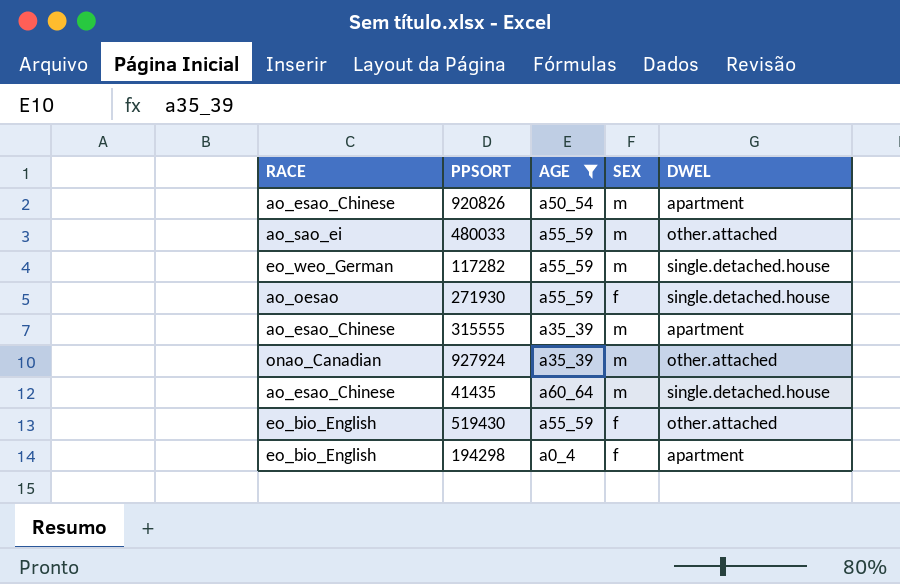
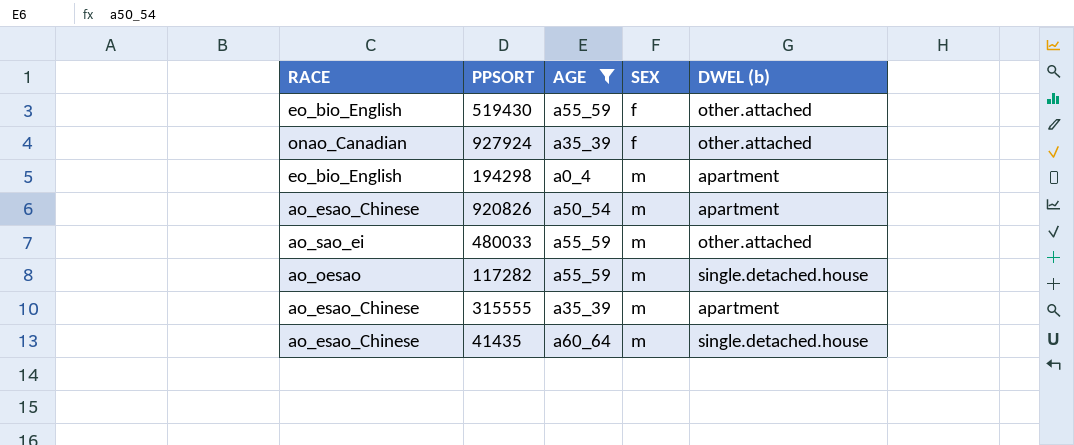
row order: none -> SEX ascending
column name: DWEL -> DWEL (b)
row 271930: ao_oesao | a55_59 | f | single.detached.house -> none
927924 | SEX: m -> f
194298 | SEX: f -> m
117282 | RACE: eo_weo_German -> ao_oesao

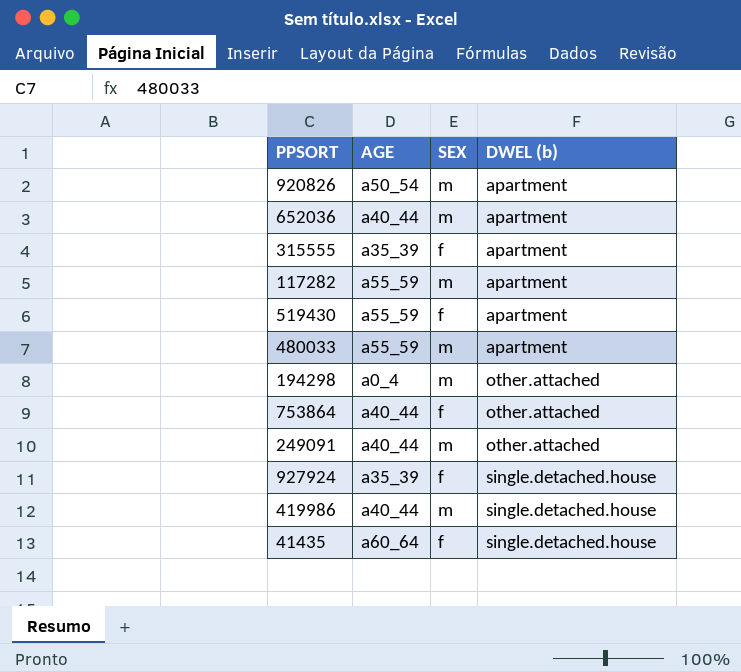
filter: AGE != a40_44 -> none
row order: SEX ascending -> DWEL (b) ascending
column RACE | position: 1 -> none
315555 | SEX: m -> f
117282 | DWEL (b): single.detached.house -> apartment
519430 | DWEL (b): other.attached -> apartment
480033 | DWEL (b): other.attached -> apartment
194298 | DWEL (b): apartment -> other.attached
927924 | DWEL (b): other.attached -> single.detached.house
41435 | SEX: m -> f

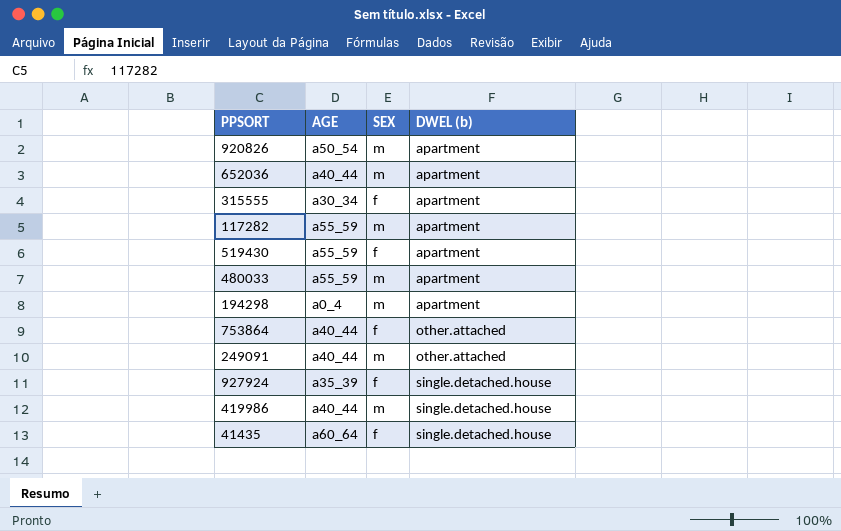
315555 | AGE: a35_39 -> a30_34
194298 | DWEL (b): other.attached -> apartment

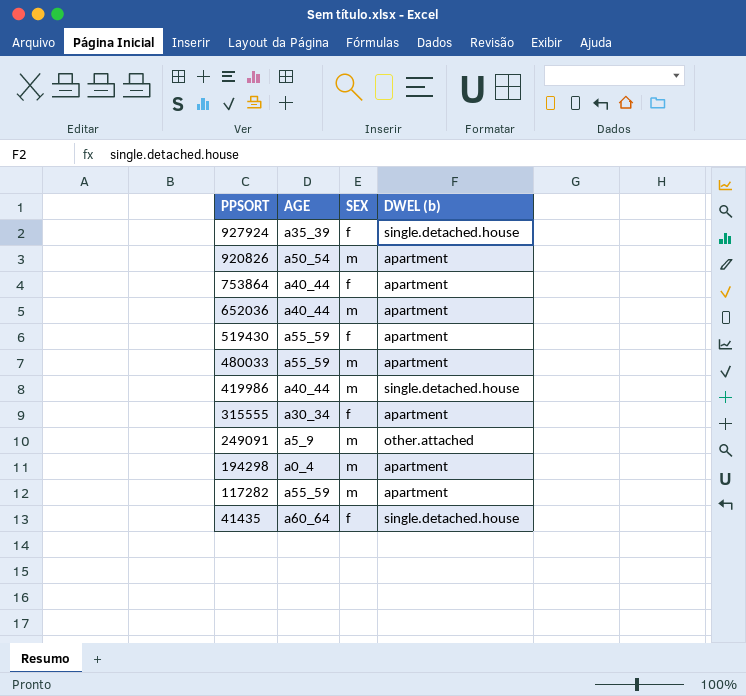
row order: DWEL (b) ascending -> PPSORT descending
753864 | DWEL (b): other.attached -> apartment
249091 | AGE: a40_44 -> a5_9

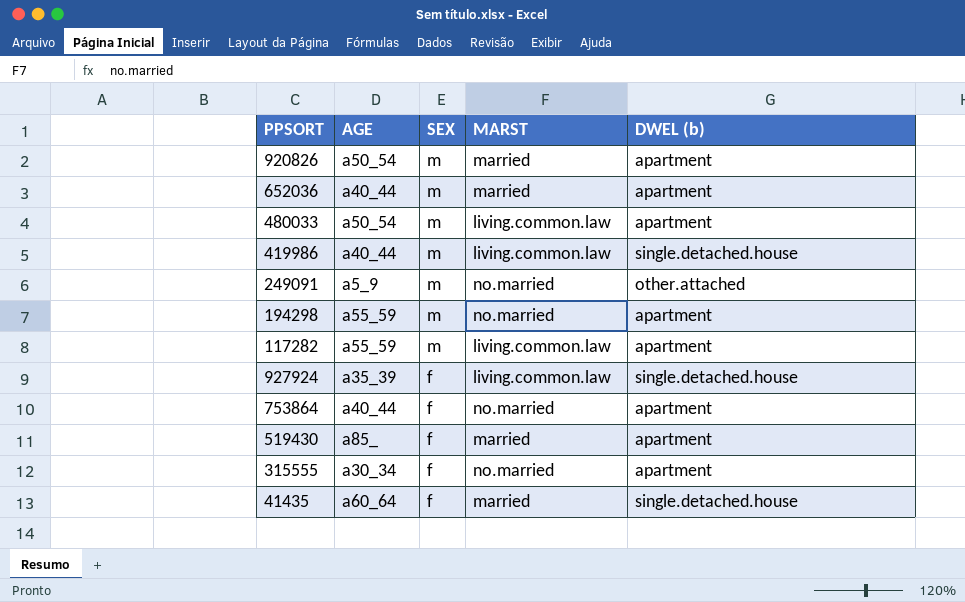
row order: PPSORT descending -> SEX descending
column MARST | position: none -> 4
480033 | AGE: a55_59 -> a50_54
194298 | AGE: a0_4 -> a55_59
519430 | AGE: a55_59 -> a85_

